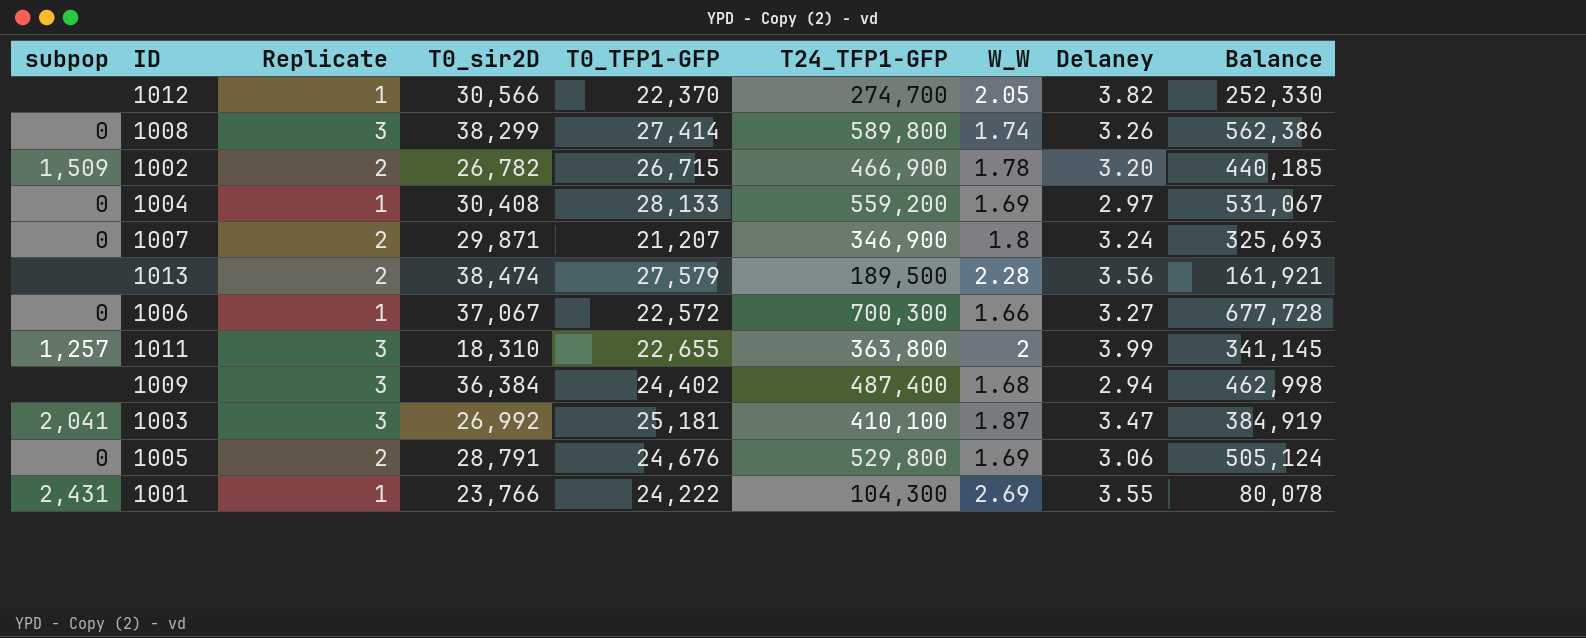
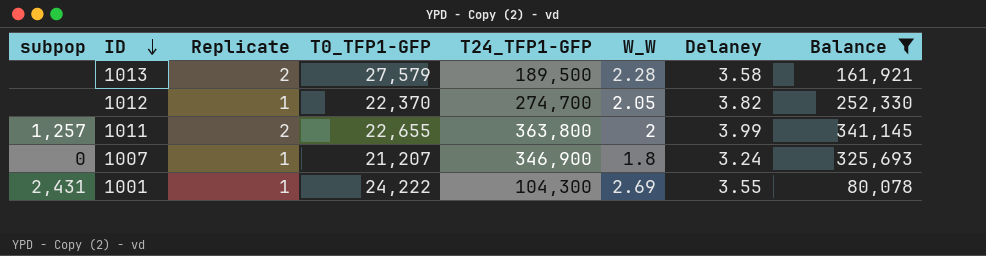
filter: none -> Balance <= 341,145
row order: none -> ID descending
column T0_sir2D | position: 4 -> none
1013 | Delaney: 3.56 -> 3.58
1011 | Replicate: 3 -> 2
1007 | Replicate: 2 -> 1

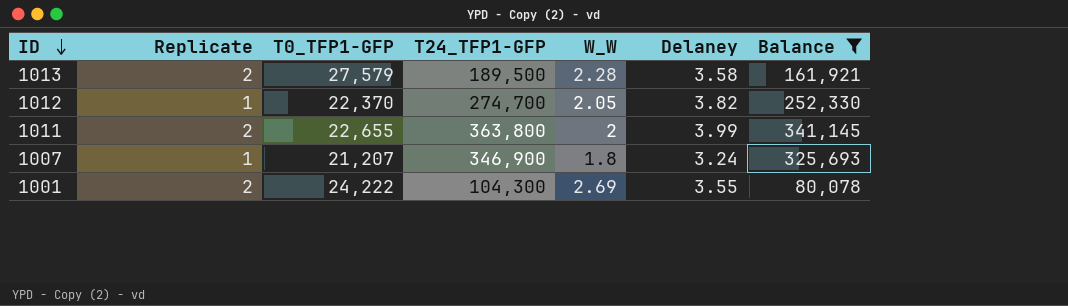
column subpop | position: 1 -> none
1001 | Replicate: 1 -> 2

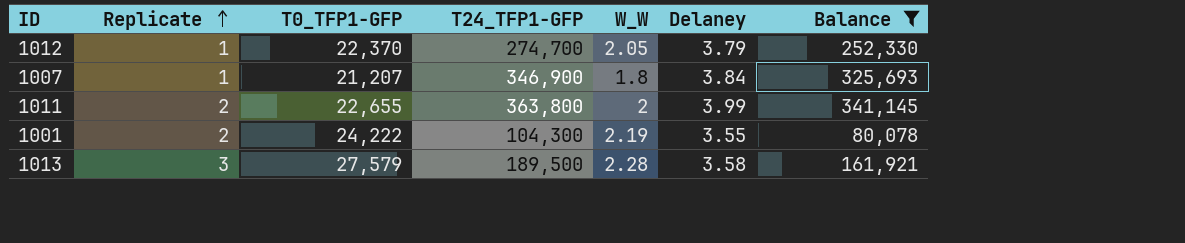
row order: ID descending -> Replicate ascending
1012 | Delaney: 3.82 -> 3.79
1007 | Delaney: 3.24 -> 3.84
1001 | W_W: 2.69 -> 2.19
1013 | Replicate: 2 -> 3

